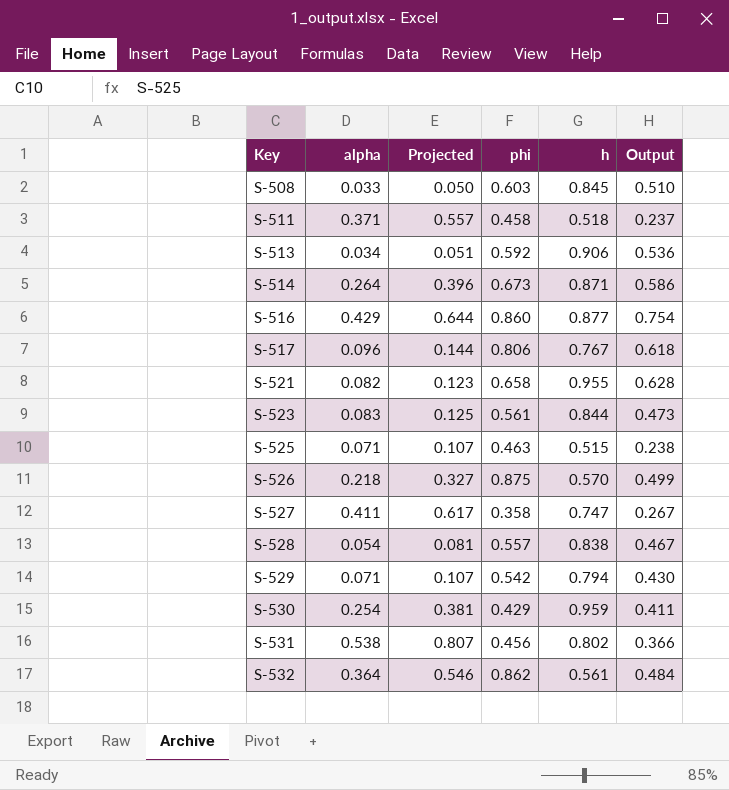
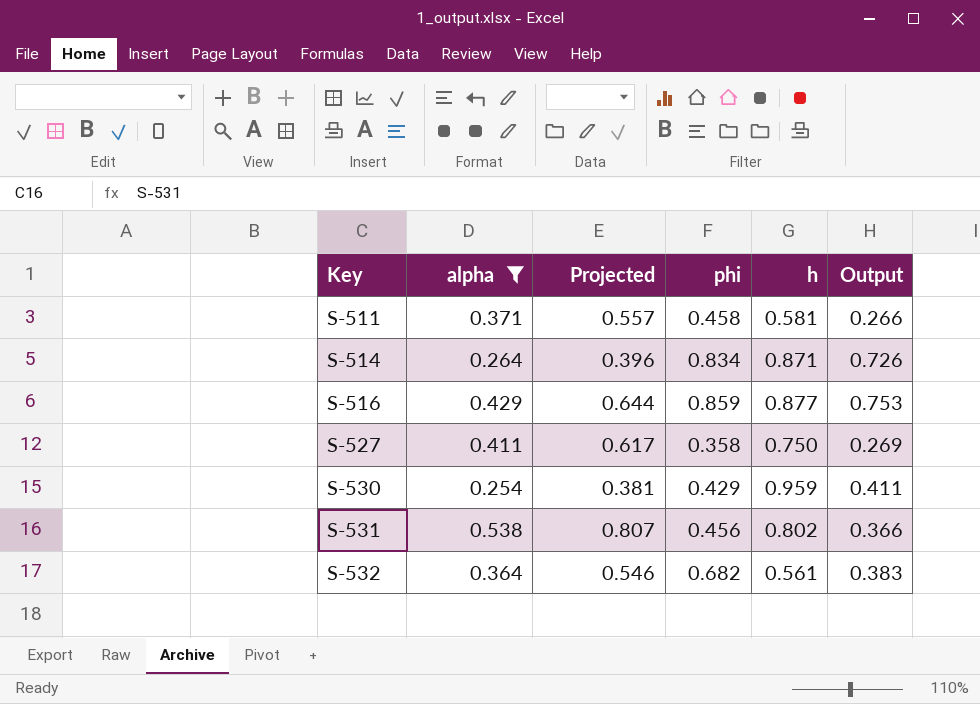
filter: none -> alpha >= 0.254
S-511 | h: 0.518 -> 0.581
S-511 | Output: 0.237 -> 0.266
S-514 | phi: 0.673 -> 0.834
S-514 | Output: 0.586 -> 0.726
S-516 | phi: 0.860 -> 0.859
S-516 | Output: 0.754 -> 0.753
S-527 | h: 0.747 -> 0.750
S-527 | Output: 0.267 -> 0.269
S-532 | phi: 0.862 -> 0.682
S-532 | Output: 0.484 -> 0.383

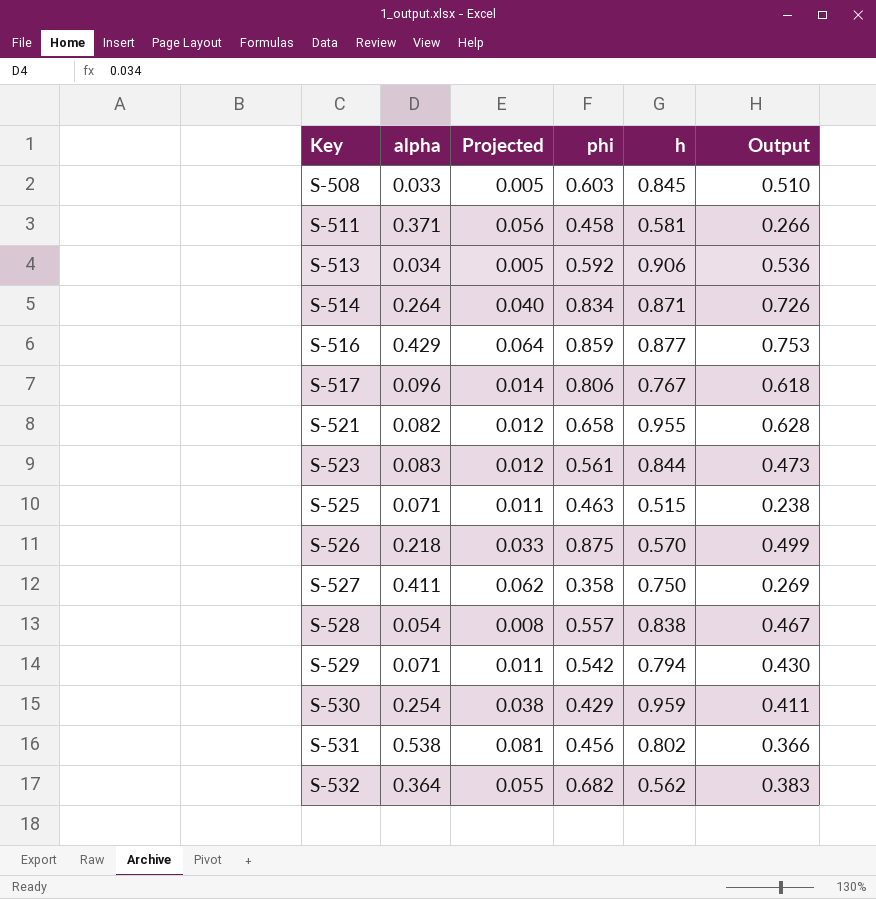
filter: alpha >= 0.254 -> none
column Projected | formula: [alpha] * 1.5 -> [alpha] * 0.15
S-532 | h: 0.561 -> 0.562

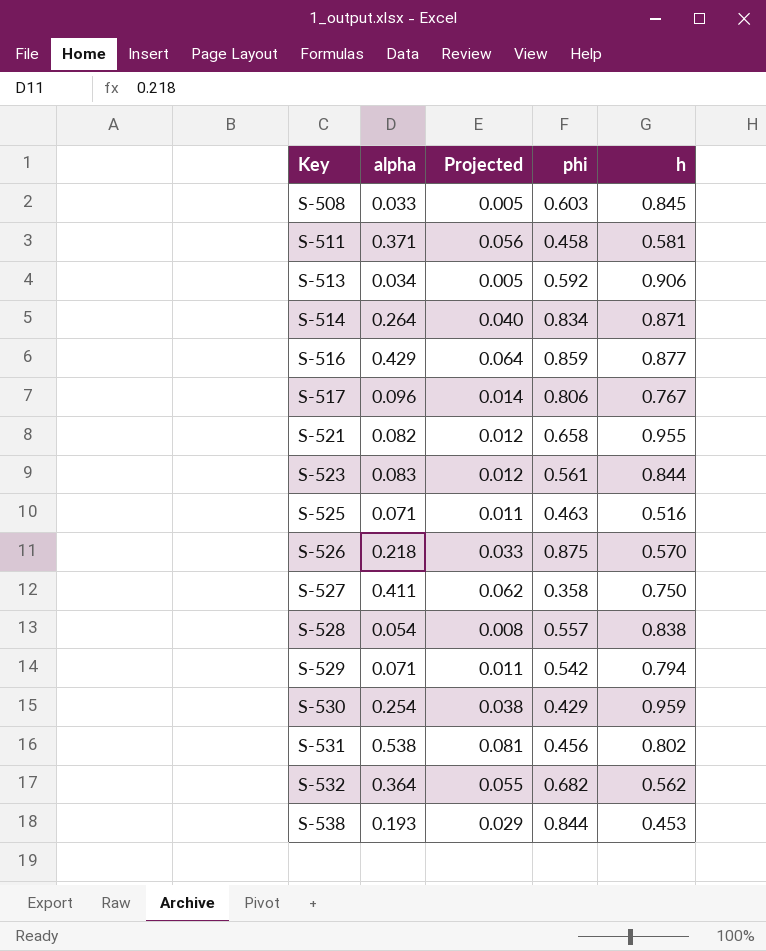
column Output | formula: [phi] * [h] -> none
S-525 | h: 0.515 -> 0.516
row S-538: none -> 0.193 | 0.029 | 0.844 | 0.453

